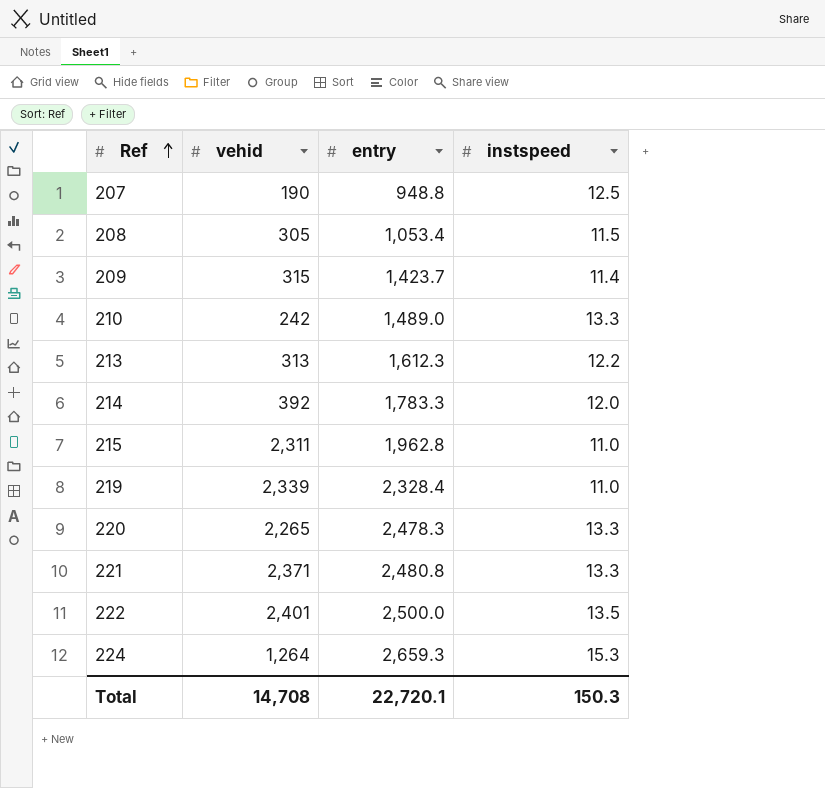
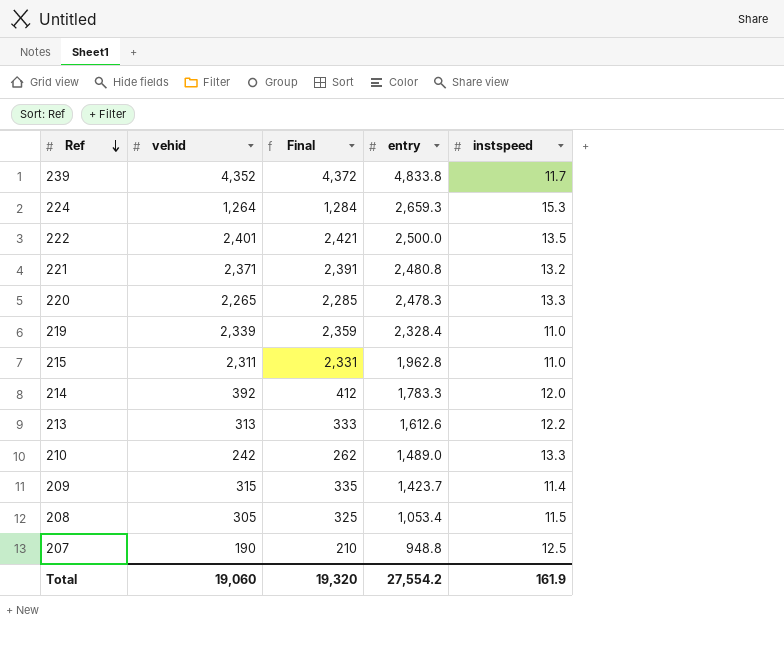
row order: Ref ascending -> Ref descending
column Final | formula: none -> [vehid] + 20
row 239: none -> 4,352 | 4,372 | 4,833.8 | 11.7
221 | instspeed: 13.3 -> 13.2
213 | entry: 1,612.3 -> 1,612.6
Total | vehid: 14,708 -> 19,060
Total | entry: 22,720.1 -> 27,554.2
Total | instspeed: 150.3 -> 161.9

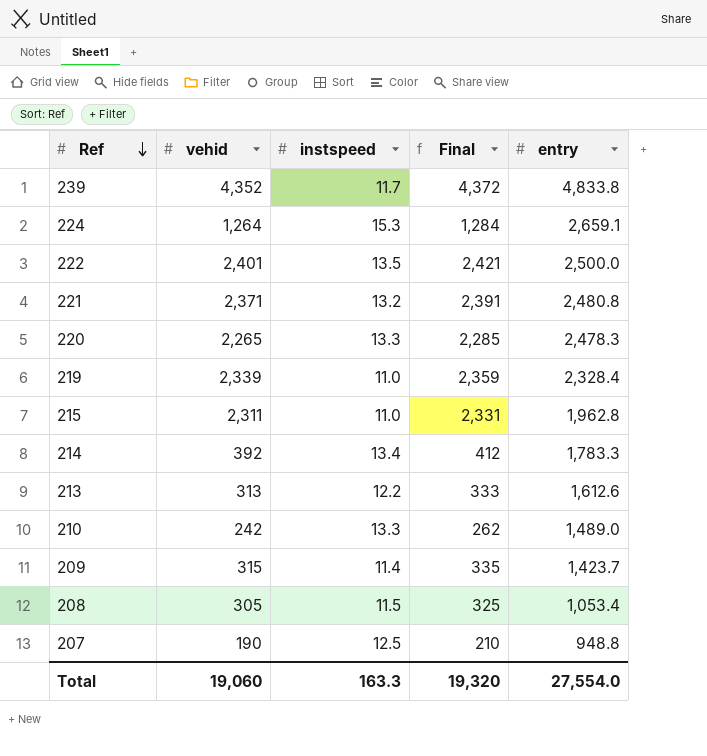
column instspeed | position: 5 -> 3
224 | entry: 2,659.3 -> 2,659.1
214 | instspeed: 12.0 -> 13.4
Total | instspeed: 161.9 -> 163.3
Total | entry: 27,554.2 -> 27,554.0

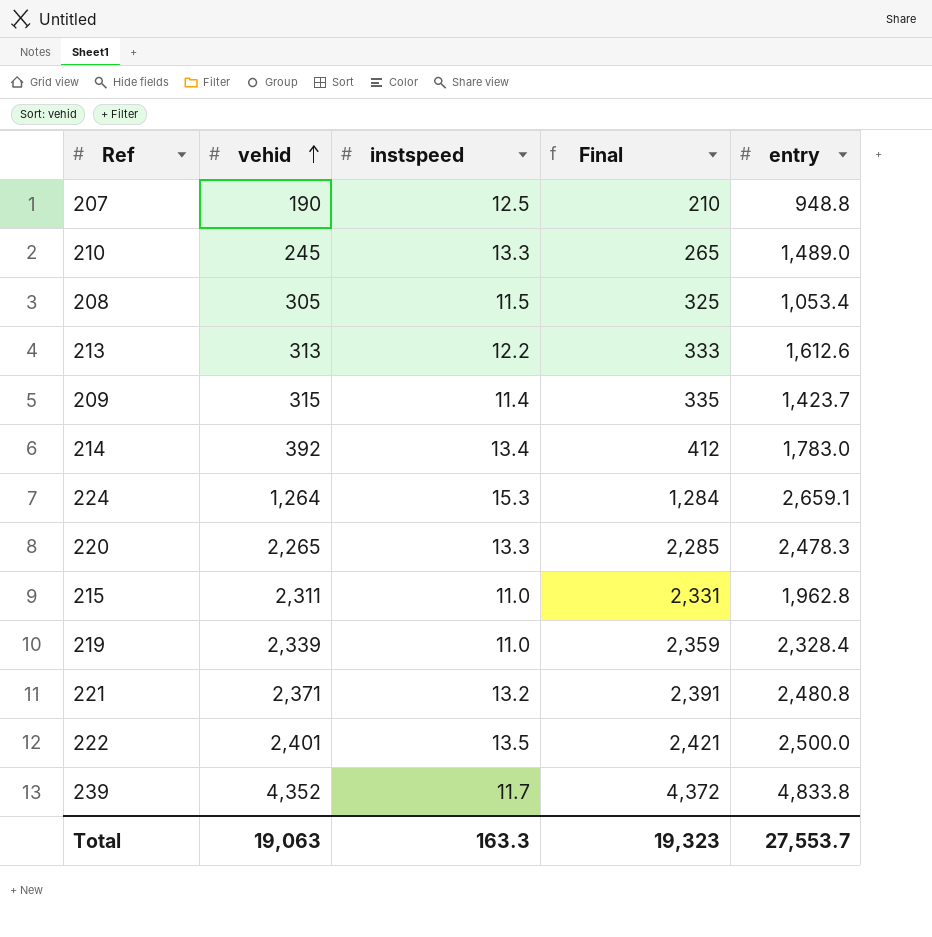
row order: Ref descending -> vehid ascending
210 | vehid: 242 -> 245
210 | Final: 262 -> 265
214 | entry: 1,783.3 -> 1,783.0
Total | vehid: 19,060 -> 19,063
Total | Final: 19,320 -> 19,323
Total | entry: 27,554.0 -> 27,553.7

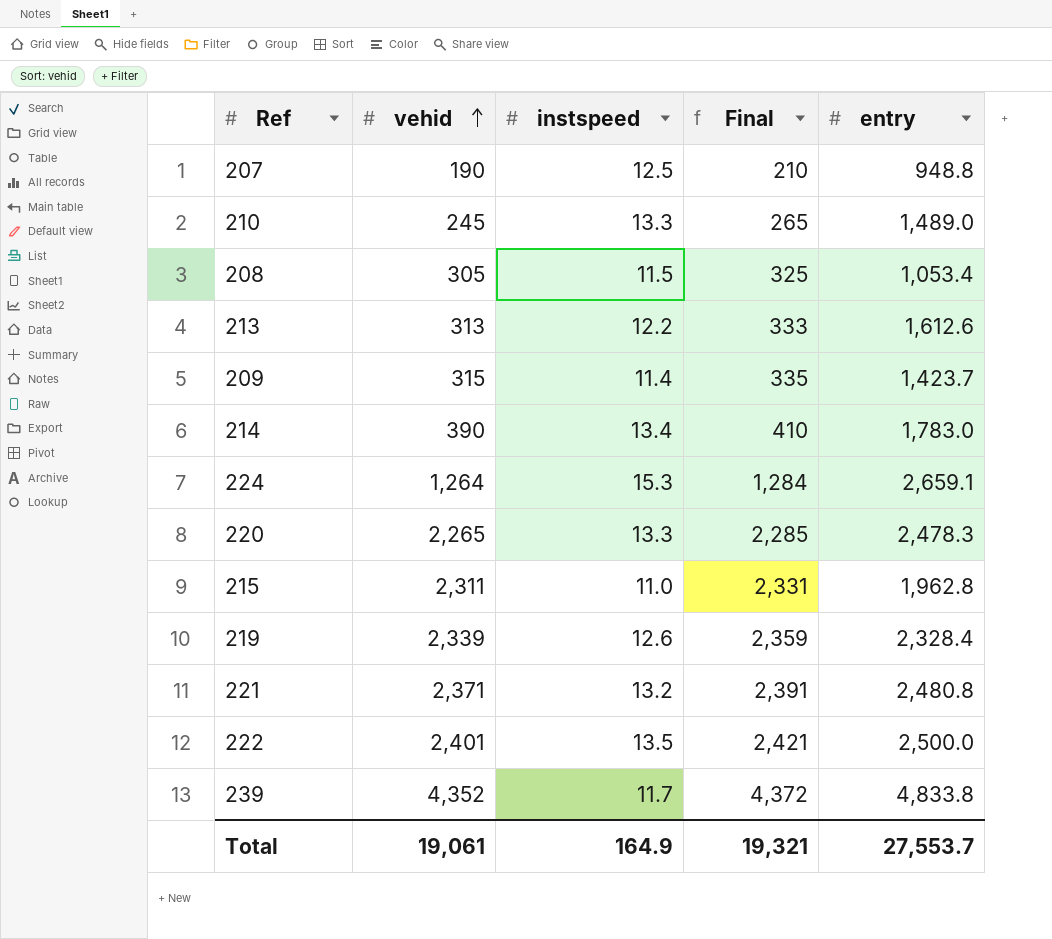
214 | vehid: 392 -> 390
214 | Final: 412 -> 410
219 | instspeed: 11.0 -> 12.6
Total | vehid: 19,063 -> 19,061
Total | instspeed: 163.3 -> 164.9
Total | Final: 19,323 -> 19,321

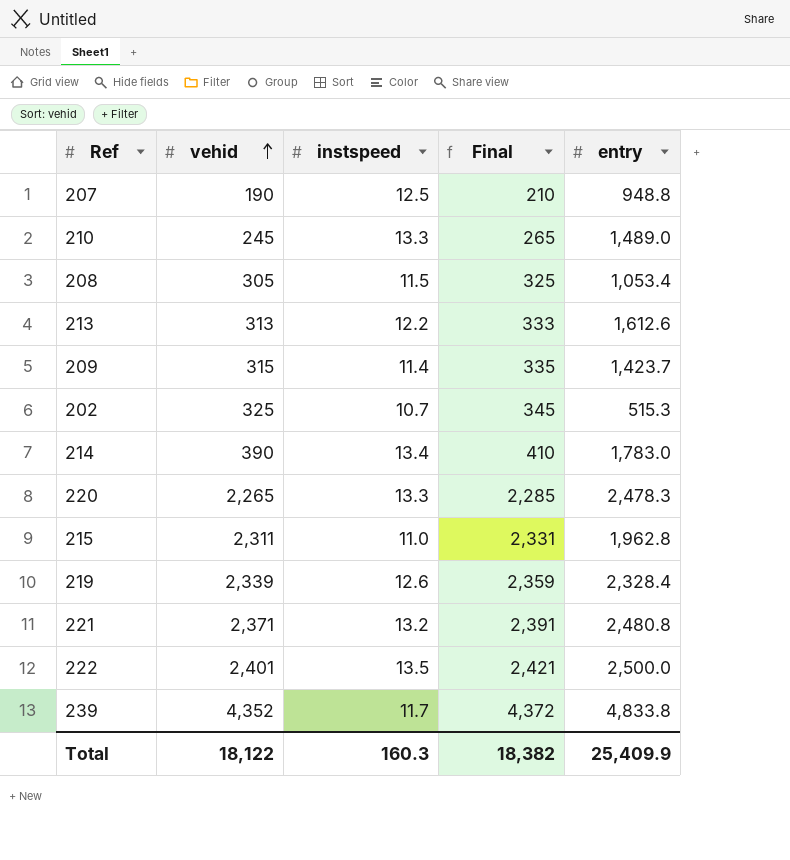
row 224: 1,264 | 15.3 | 1,284 | 2,659.1 -> none
row 202: none -> 325 | 10.7 | 345 | 515.3
Total | vehid: 19,061 -> 18,122
Total | instspeed: 164.9 -> 160.3
Total | Final: 19,321 -> 18,382
Total | entry: 27,553.7 -> 25,409.9

